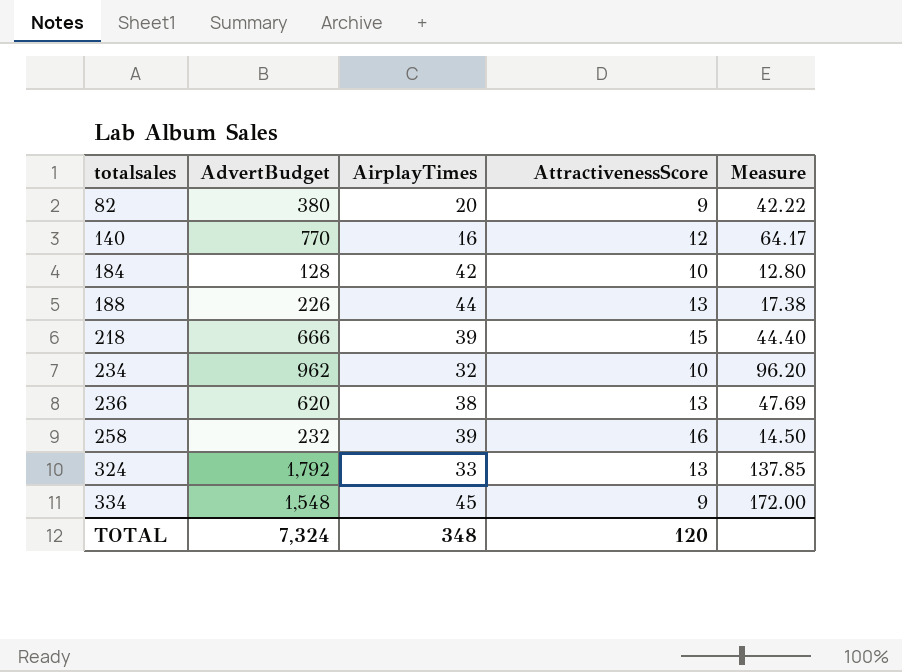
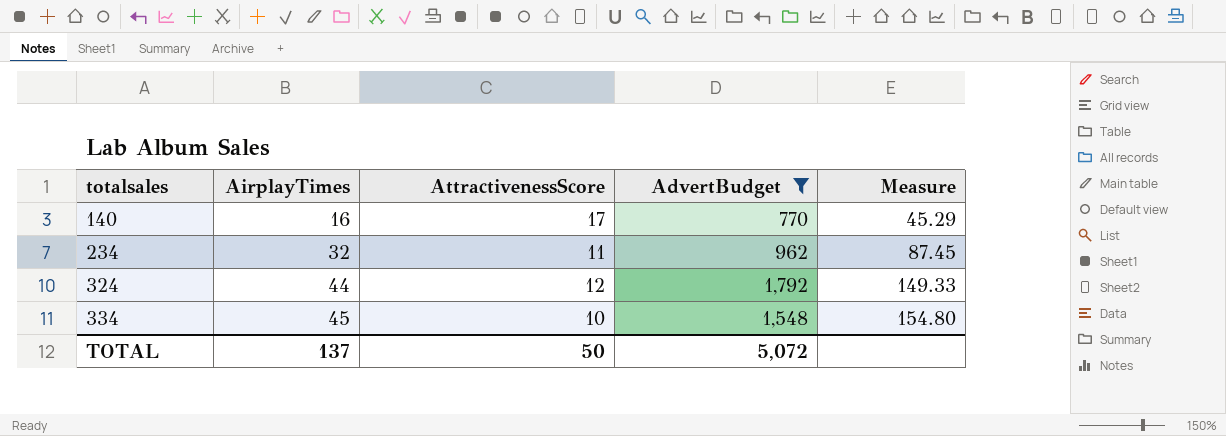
filter: none -> AdvertBudget >= 770
column AdvertBudget | position: 2 -> 4
140 | AttractivenessScore: 12 -> 17
140 | Measure: 64.17 -> 45.29
234 | AttractivenessScore: 10 -> 11
234 | Measure: 96.20 -> 87.45
324 | AirplayTimes: 33 -> 44
324 | AttractivenessScore: 13 -> 12
324 | Measure: 137.85 -> 149.33
334 | AttractivenessScore: 9 -> 10
334 | Measure: 172.00 -> 154.80
TOTAL | AirplayTimes: 348 -> 137
TOTAL | AttractivenessScore: 120 -> 50
TOTAL | AdvertBudget: 7,324 -> 5,072

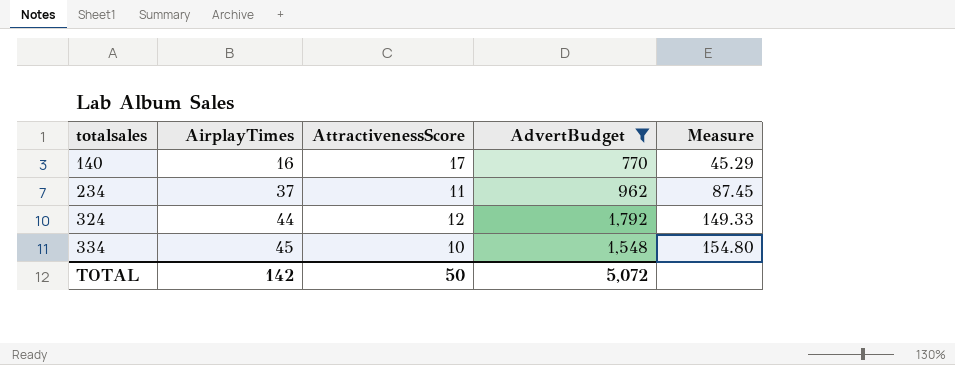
234 | AirplayTimes: 32 -> 37
TOTAL | AirplayTimes: 137 -> 142

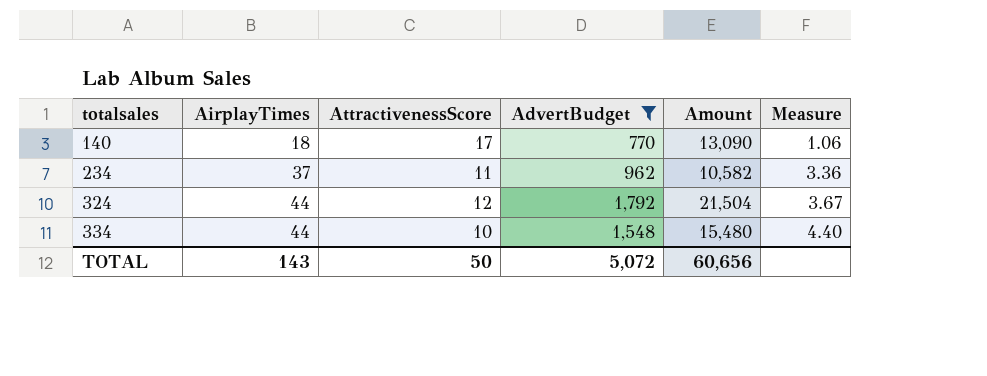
column Amount | formula: none -> [AttractivenessScore] * [AdvertBudget]
column Measure | formula: [AdvertBudget] / [AttractivenessScore] -> [AirplayTimes] / [AttractivenessScore]
140 | AirplayTimes: 16 -> 18
334 | AirplayTimes: 45 -> 44
TOTAL | AirplayTimes: 142 -> 143

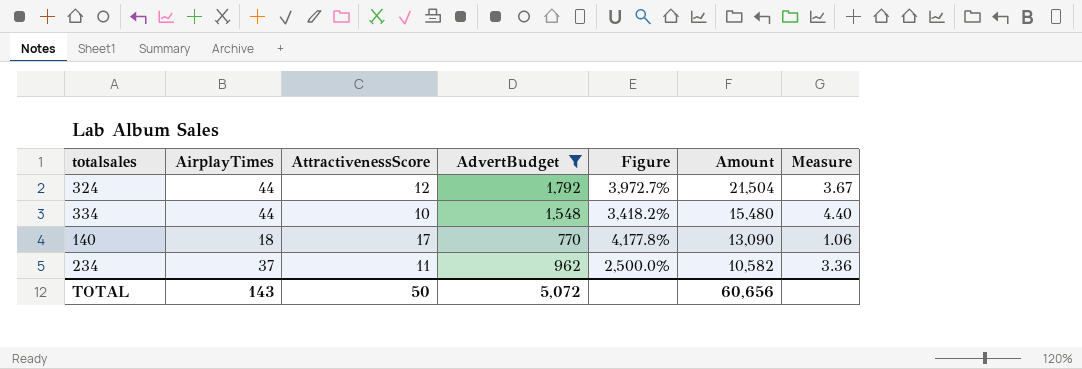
row order: totalsales ascending -> Amount descending
column Figure | formula: none -> ([AdvertBudget] - [AirplayTimes]) / [AirplayTimes]

